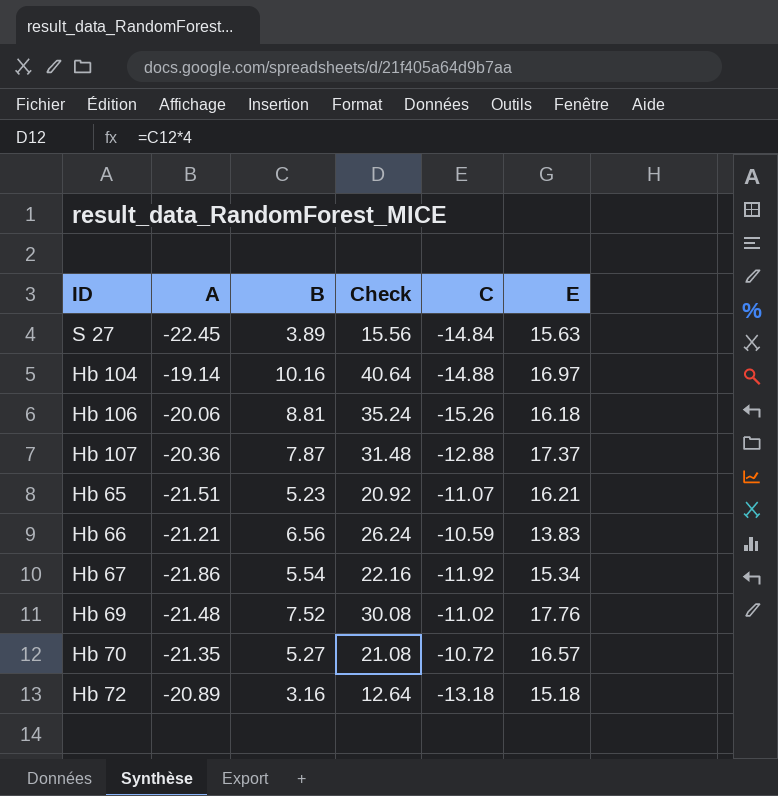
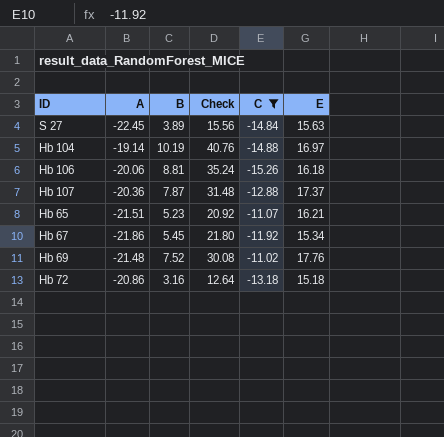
filter: none -> C <= -11.02
Hb 104 | B: 10.16 -> 10.19
Hb 104 | Check: 40.64 -> 40.76
Hb 67 | B: 5.54 -> 5.45
Hb 67 | Check: 22.16 -> 21.80
Hb 72 | A: -20.89 -> -20.86

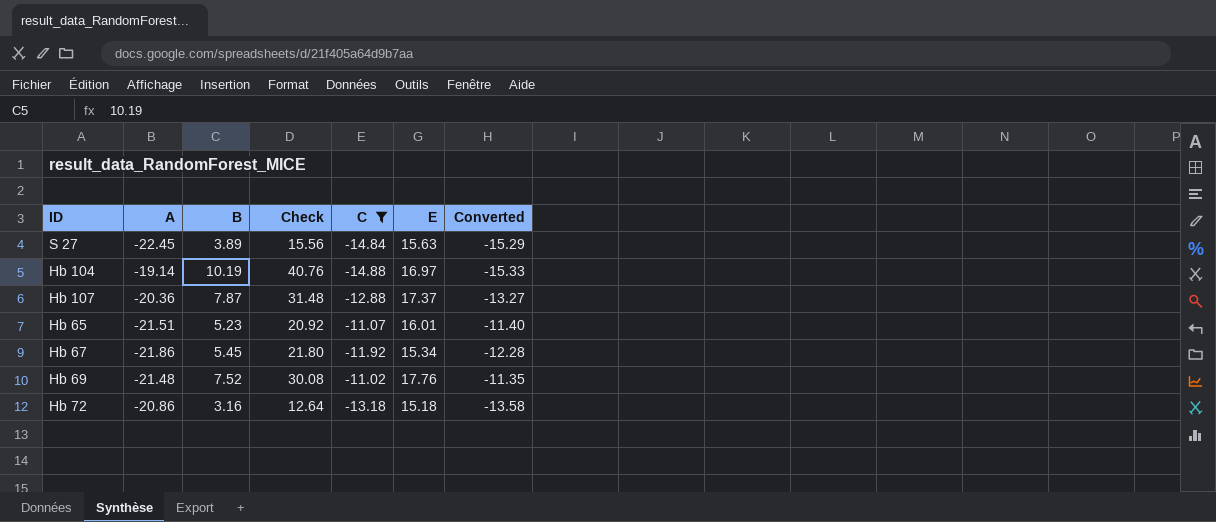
column Converted | formula: none -> [C] * 1.03
row Hb 106: -20.06 | 8.81 | 35.24 | -15.26 | 16.18 -> none
Hb 65 | E: 16.21 -> 16.01

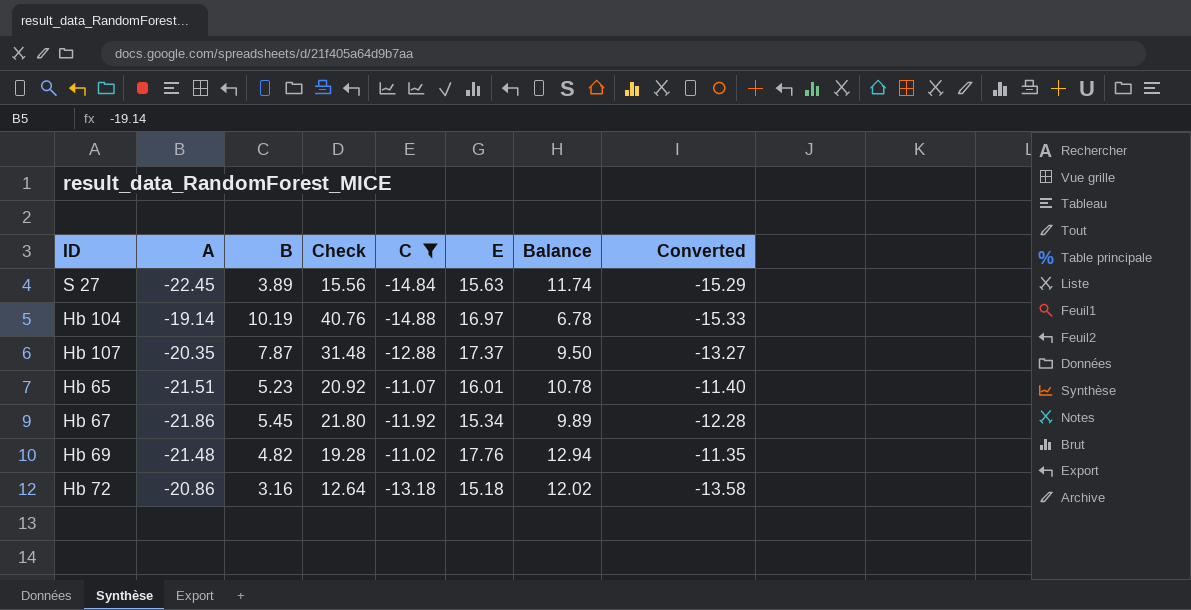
column Balance | formula: none -> [E] - [B]
Hb 107 | A: -20.36 -> -20.35
Hb 69 | B: 7.52 -> 4.82
Hb 69 | Check: 30.08 -> 19.28

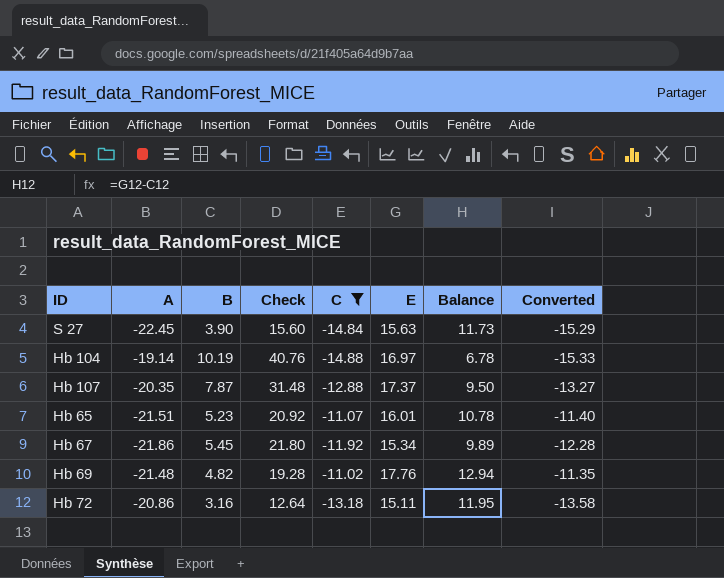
S 27 | B: 3.89 -> 3.90
S 27 | Check: 15.56 -> 15.60
S 27 | Balance: 11.74 -> 11.73
Hb 72 | E: 15.18 -> 15.11
Hb 72 | Balance: 12.02 -> 11.95

